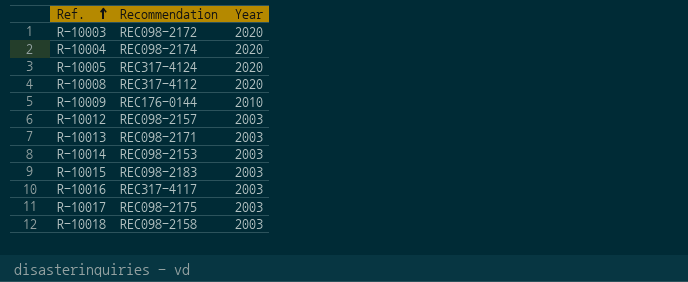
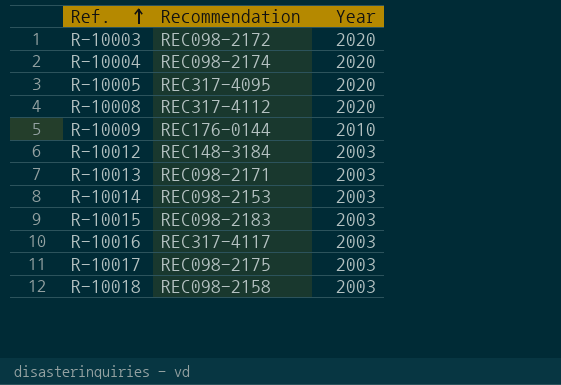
R-10005 | Recommendation: REC317-4124 -> REC317-4095
R-10012 | Recommendation: REC098-2157 -> REC148-3184

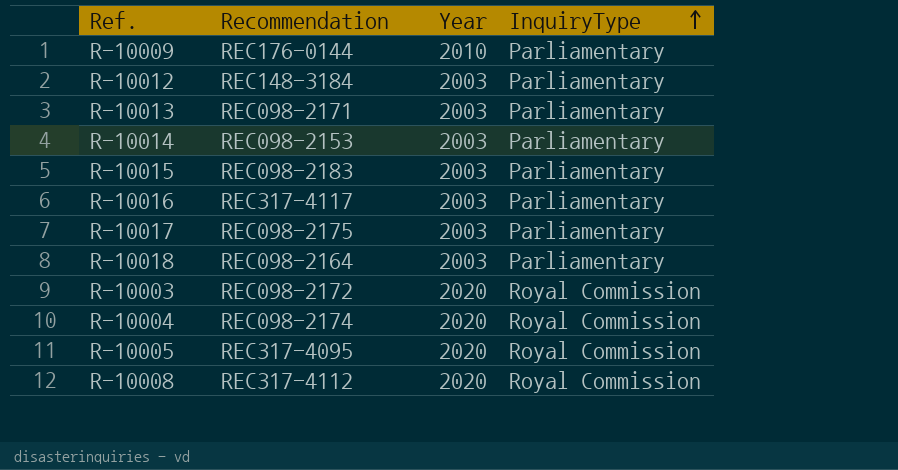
row order: Ref. ascending -> InquiryType ascending
column InquiryType | position: none -> 4
R-10018 | Recommendation: REC098-2158 -> REC098-2164

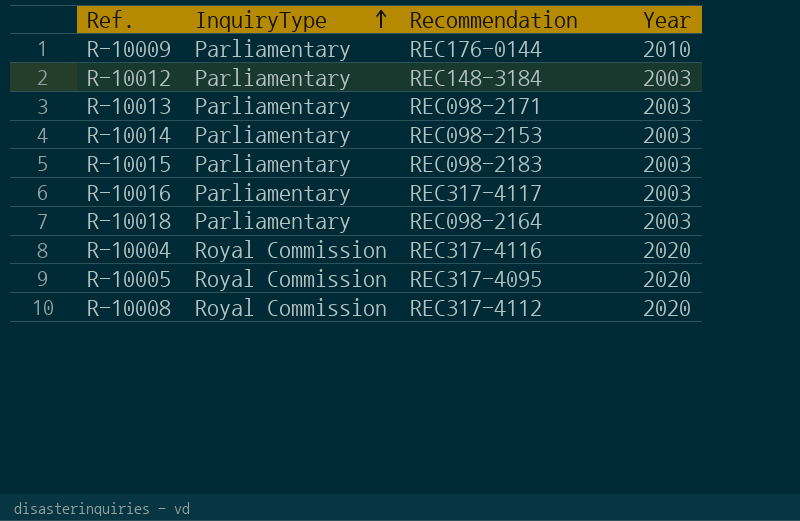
column InquiryType | position: 4 -> 2
row R-10017: REC098-2175 | 2003 | Parliamentary -> none
row R-10003: REC098-2172 | 2020 | Royal Commission -> none
R-10004 | Recommendation: REC098-2174 -> REC317-4116

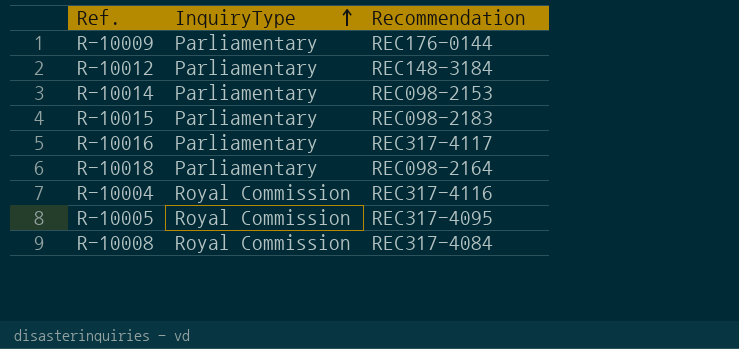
column Year | position: 4 -> none
row R-10013: Parliamentary | REC098-2171 | 2003 -> none
R-10008 | Recommendation: REC317-4112 -> REC317-4084

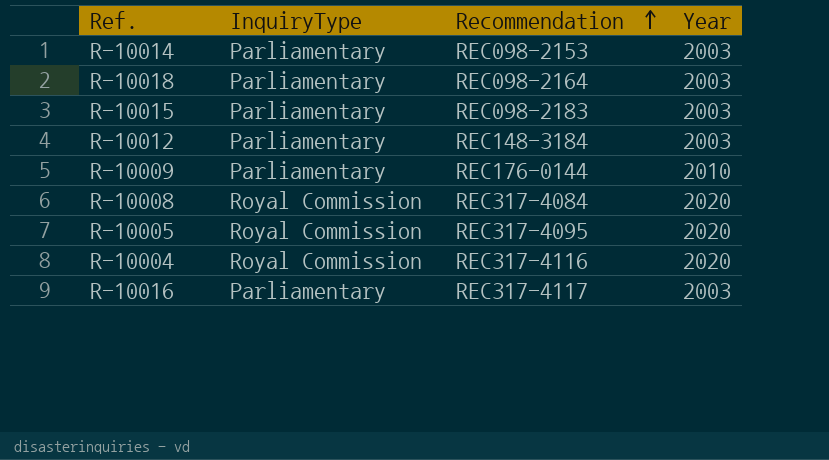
row order: InquiryType ascending -> Recommendation ascending
column Year | position: none -> 4

